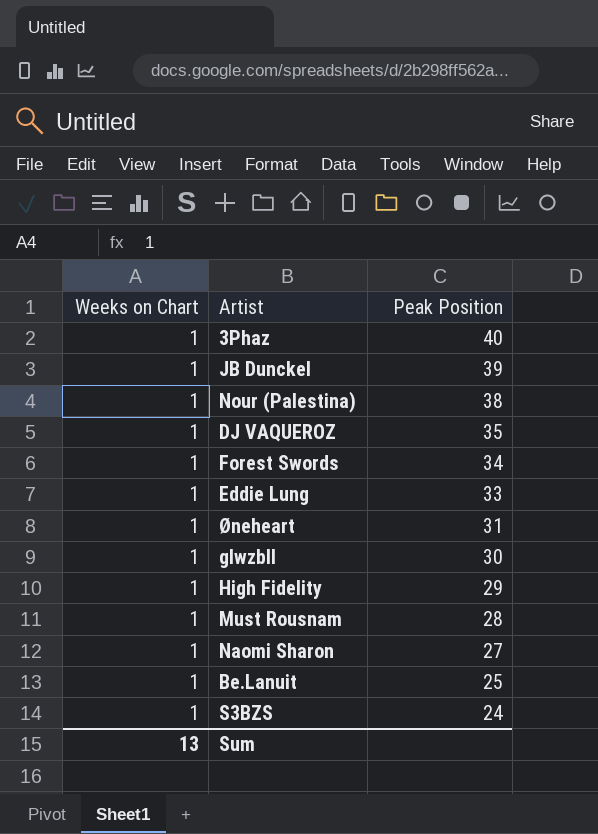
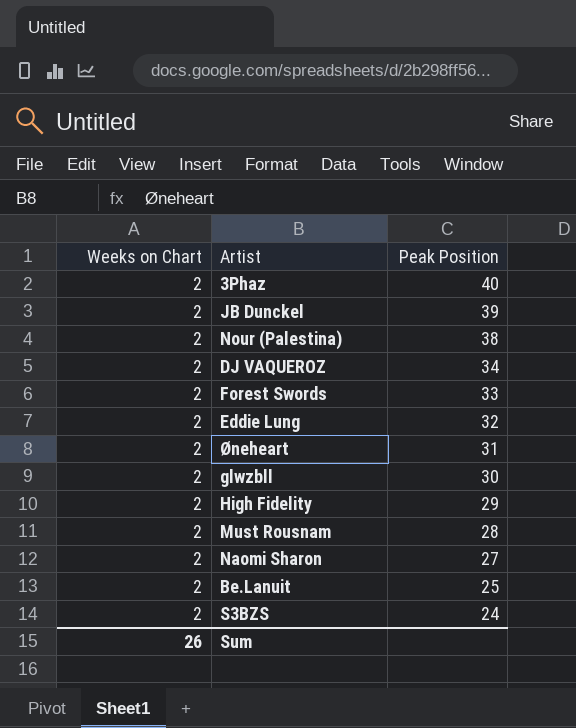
3Phaz | Weeks on Chart: 1 -> 2
JB Dunckel | Weeks on Chart: 1 -> 2
Nour (Palestina) | Weeks on Chart: 1 -> 2
DJ VAQUEROZ | Weeks on Chart: 1 -> 2
DJ VAQUEROZ | Peak Position: 35 -> 34
Forest Swords | Weeks on Chart: 1 -> 2
Forest Swords | Peak Position: 34 -> 33
Eddie Lung | Weeks on Chart: 1 -> 2
Eddie Lung | Peak Position: 33 -> 32
Øneheart | Weeks on Chart: 1 -> 2
glwzbll | Weeks on Chart: 1 -> 2
High Fidelity | Weeks on Chart: 1 -> 2
Must Rousnam | Weeks on Chart: 1 -> 2
Naomi Sharon | Weeks on Chart: 1 -> 2
Be.Lanuit | Weeks on Chart: 1 -> 2
S3BZS | Weeks on Chart: 1 -> 2
Sum | Weeks on Chart: 13 -> 26

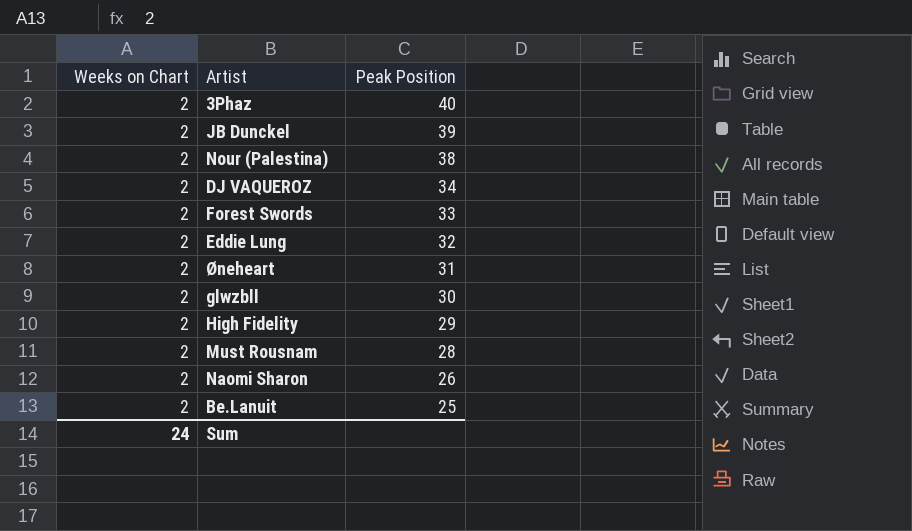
row S3BZS: 2 | 24 -> none
Naomi Sharon | Peak Position: 27 -> 26
Sum | Weeks on Chart: 26 -> 24

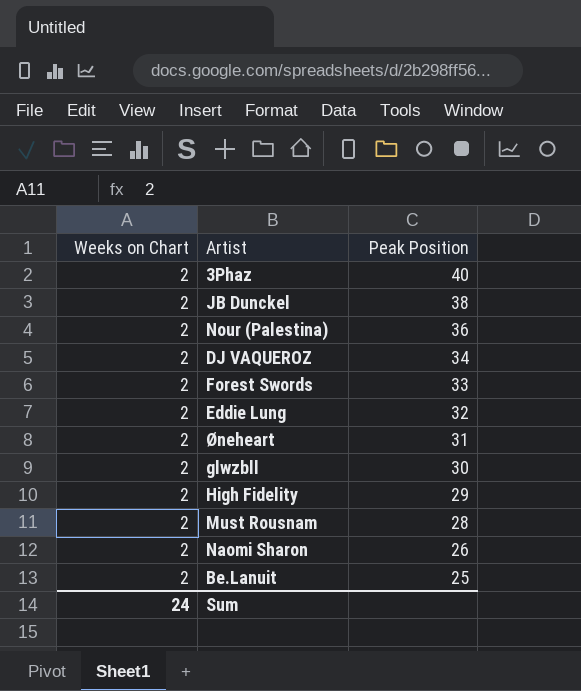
JB Dunckel | Peak Position: 39 -> 38
Nour (Palestina) | Peak Position: 38 -> 36

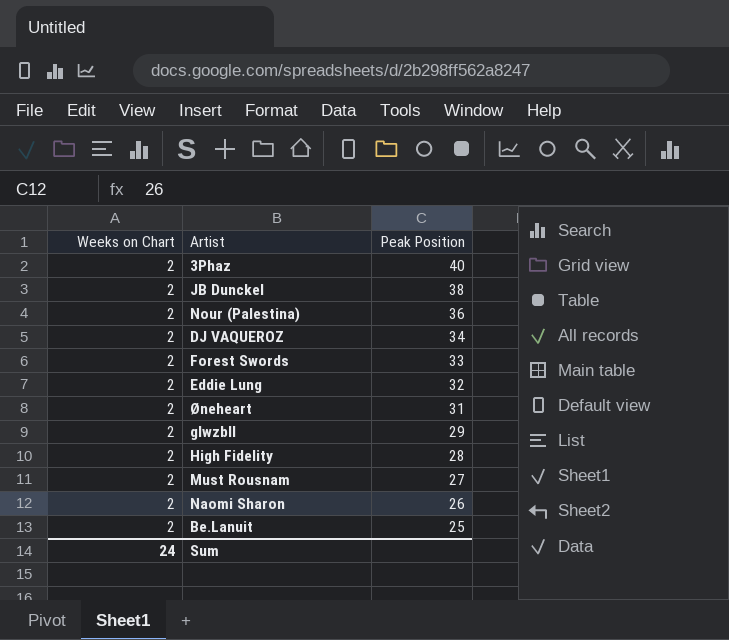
glwzbll | Peak Position: 30 -> 29
High Fidelity | Peak Position: 29 -> 28
Must Rousnam | Peak Position: 28 -> 27

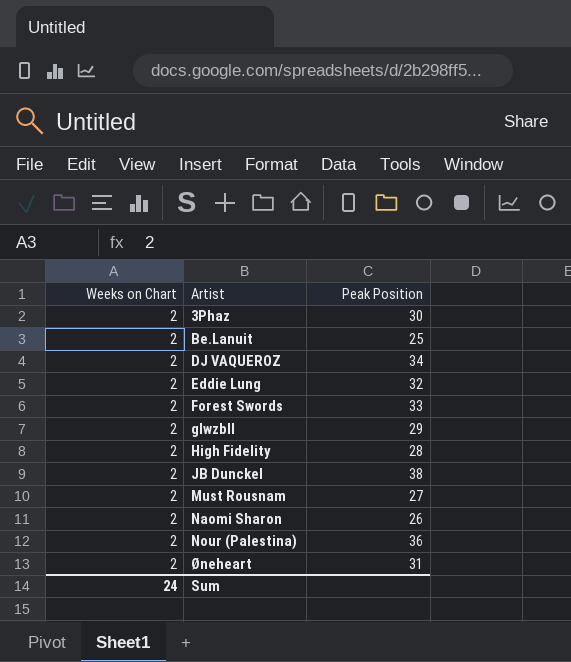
row order: Peak Position descending -> Artist ascending
3Phaz | Peak Position: 40 -> 30

